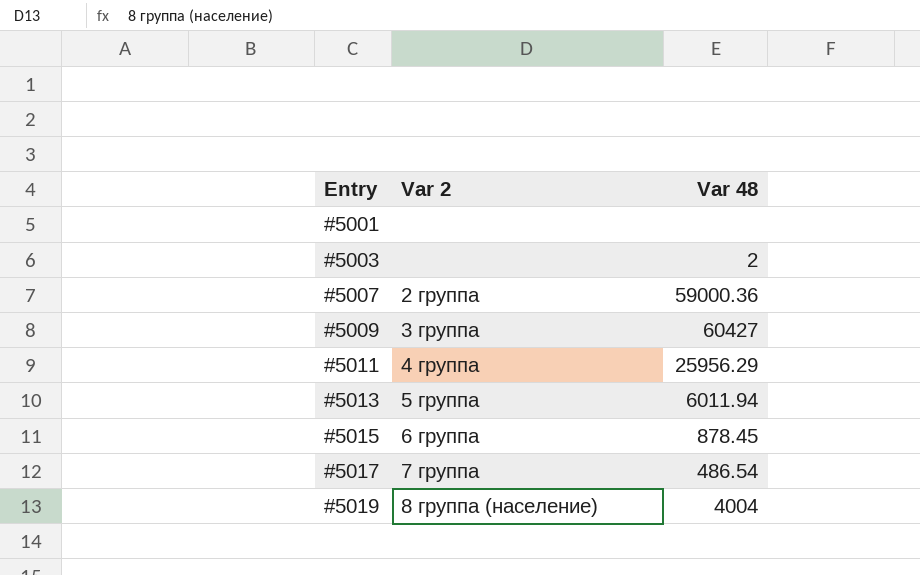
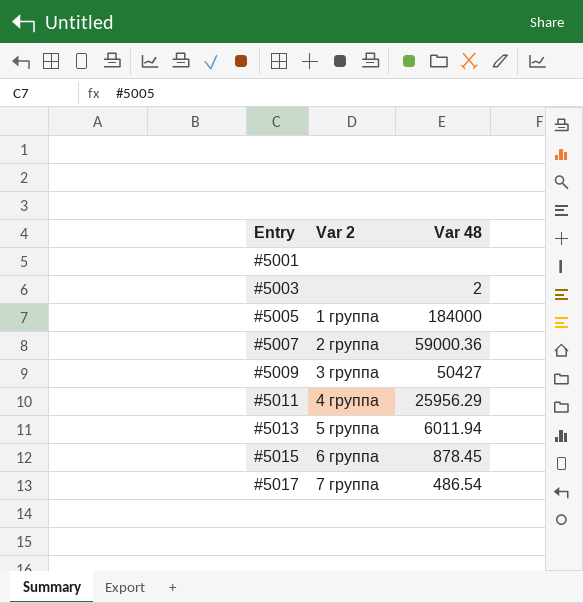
row #5019: 8 группа (население) | 4004 -> none
row #5005: none -> 1 группа | 184000
#5009 | Var 48: 60427 -> 50427

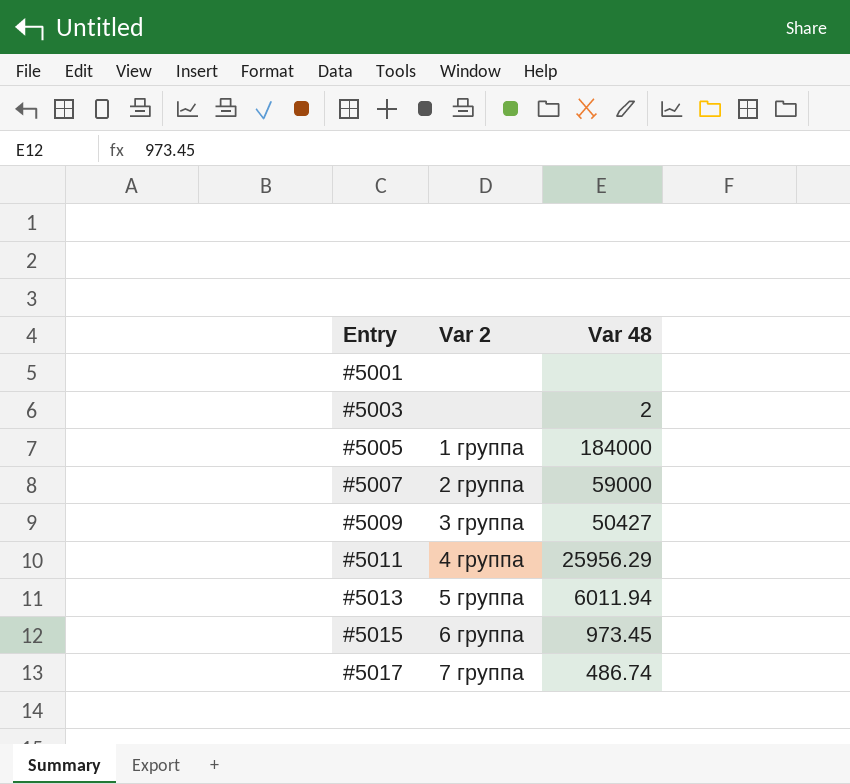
#5007 | Var 48: 59000.36 -> 59000
#5015 | Var 48: 878.45 -> 973.45
#5017 | Var 48: 486.54 -> 486.74

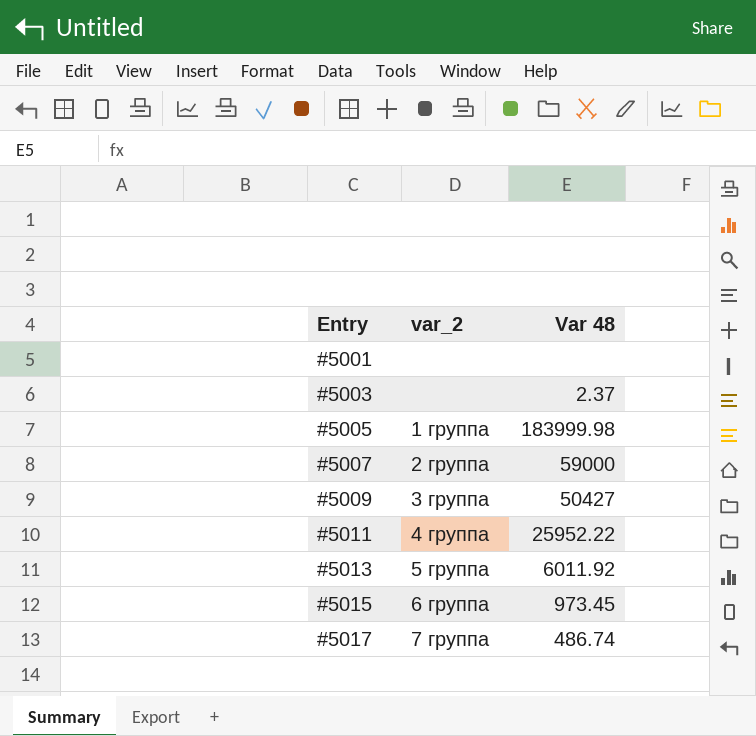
column name: Var 2 -> var_2
#5003 | Var 48: 2 -> 2.37
#5005 | Var 48: 184000 -> 183999.98
#5011 | Var 48: 25956.29 -> 25952.22
#5013 | Var 48: 6011.94 -> 6011.92

